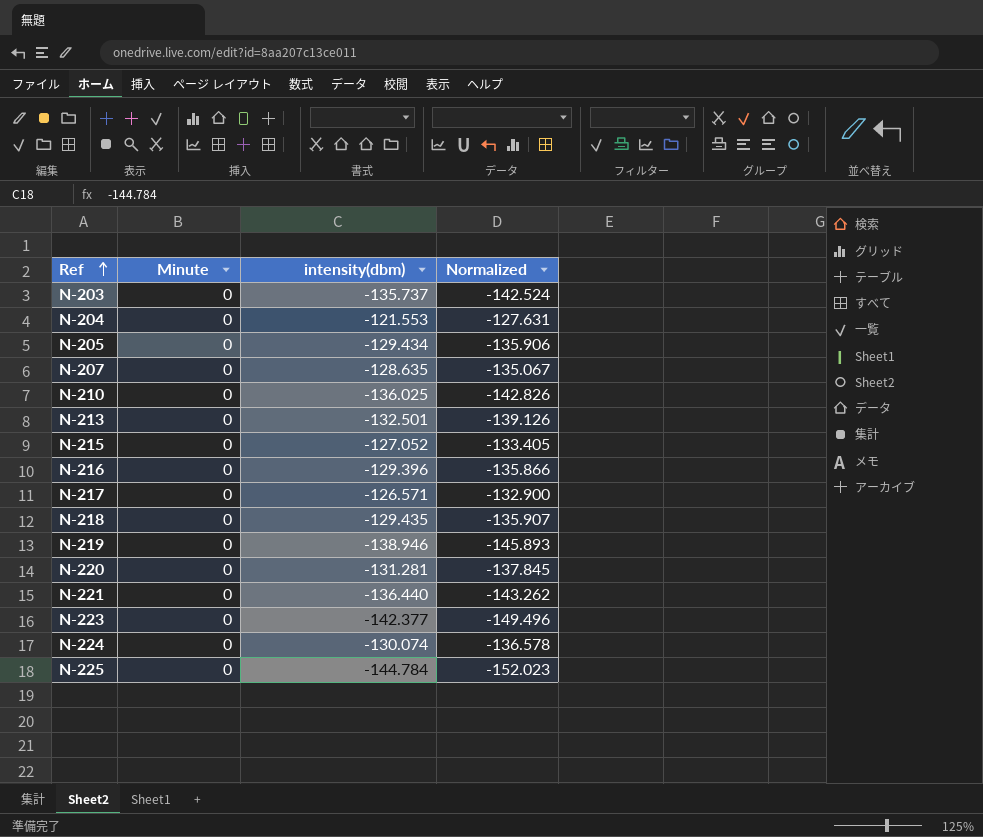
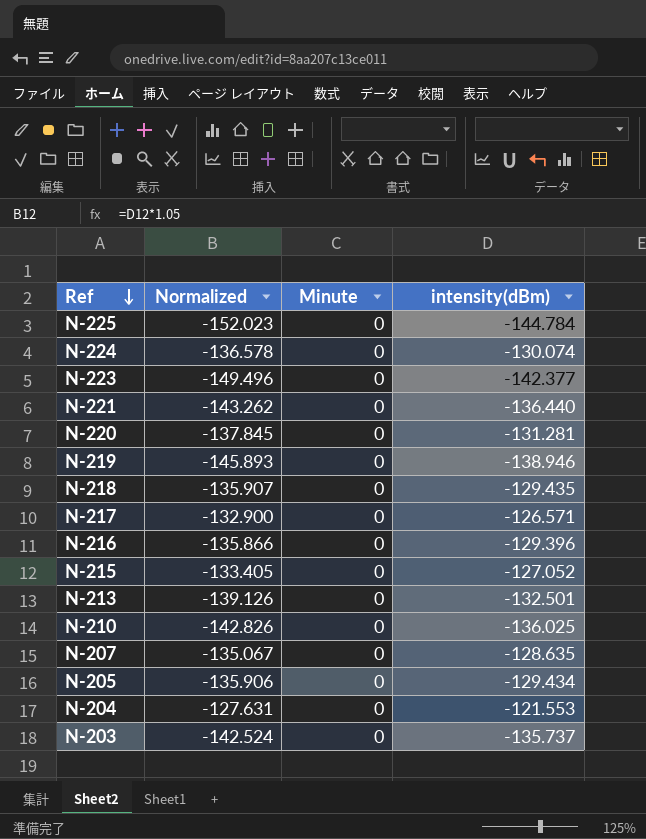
row order: Ref ascending -> Ref descending
column Normalized | position: 4 -> 2
column name: intensity(dbm) -> intensity(dBm)

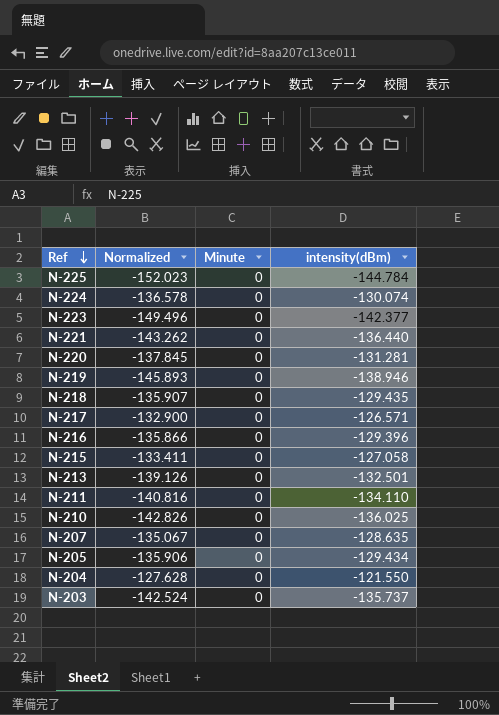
N-215 | Normalized: -133.405 -> -133.411
N-215 | intensity(dBm): -127.052 -> -127.058
row N-211: none -> -140.816 | 0 | -134.110
N-204 | Normalized: -127.631 -> -127.628
N-204 | intensity(dBm): -121.553 -> -121.550

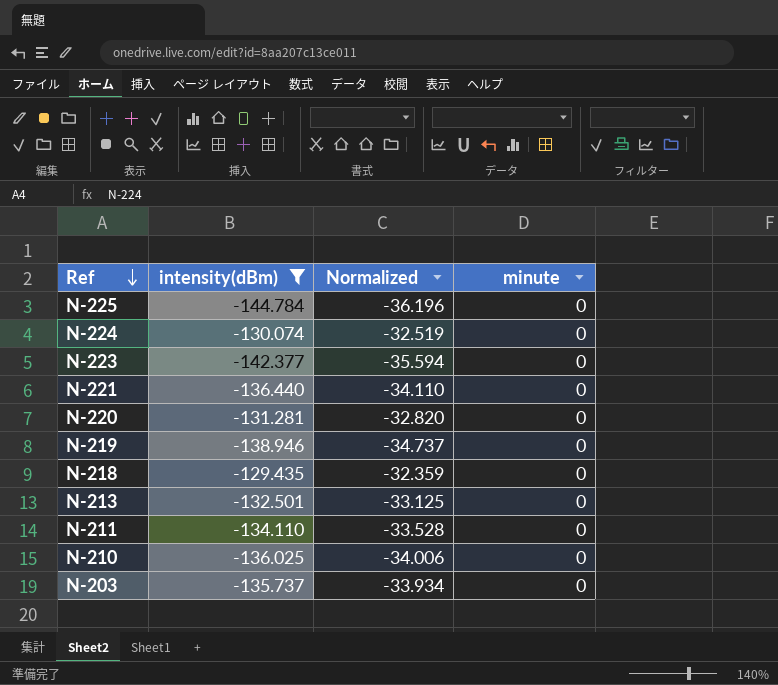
filter: none -> intensity(dBm) <= -129.435
column intensity(dBm) | position: 4 -> 2
column Normalized | formula: [intensity(dBm)] * 1.05 -> [intensity(dBm)] * 0.25
column name: Minute -> minute

